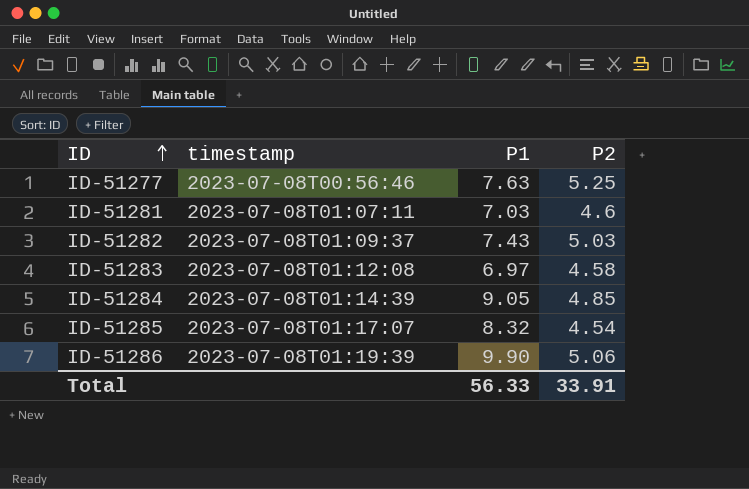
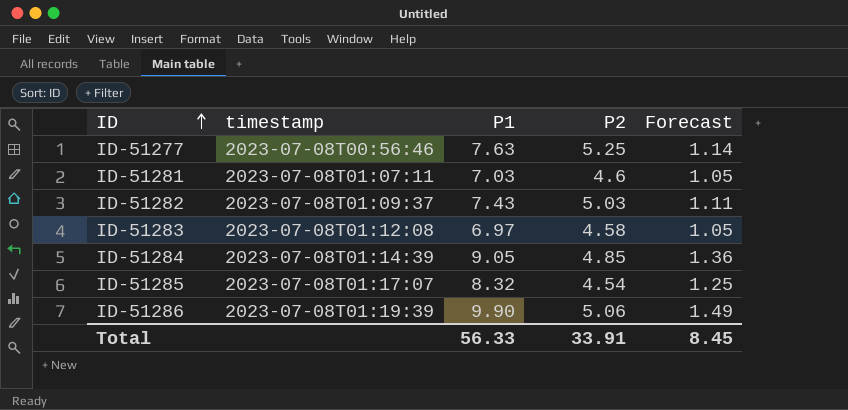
column Forecast | formula: none -> [P1] * 0.15

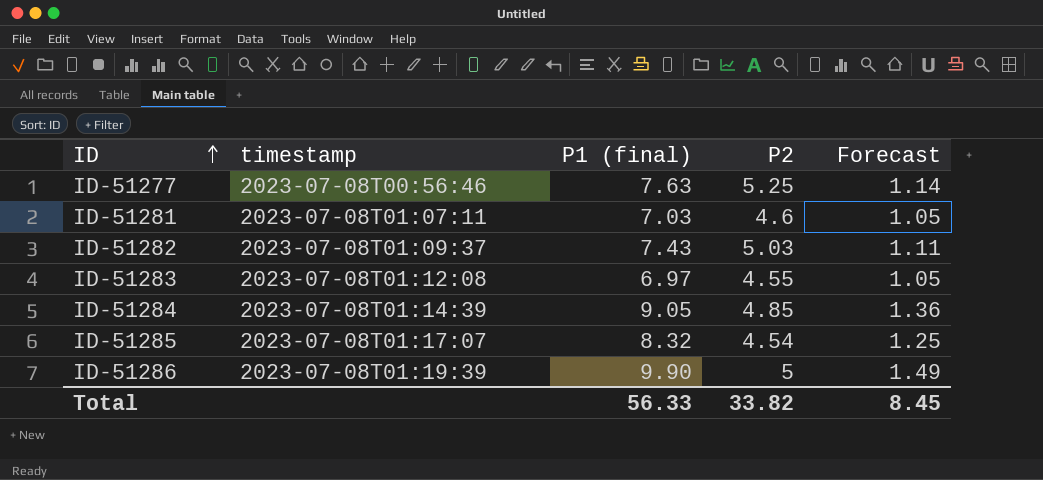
column name: P1 -> P1 (final)
ID-51283 | P2: 4.58 -> 4.55
ID-51286 | P2: 5.06 -> 5
Total | P2: 33.91 -> 33.82

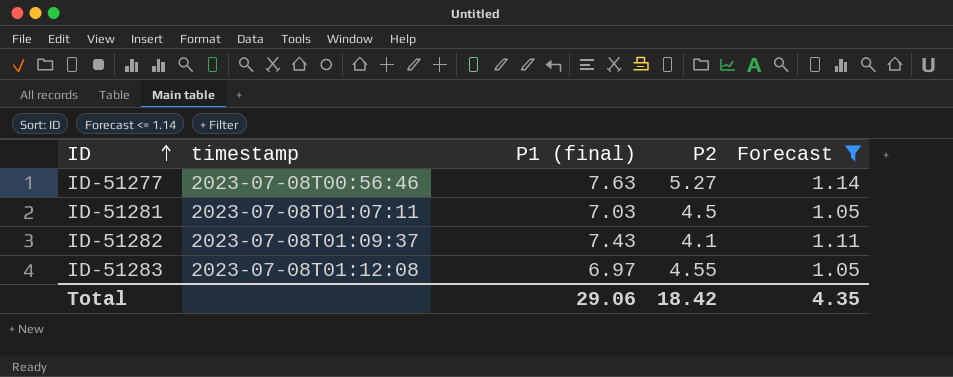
filter: none -> Forecast <= 1.14
ID-51277 | P2: 5.25 -> 5.27
ID-51281 | P2: 4.6 -> 4.5
ID-51282 | P2: 5.03 -> 4.1
Total | P1 (final): 56.33 -> 29.06
Total | P2: 33.82 -> 18.42
Total | Forecast: 8.45 -> 4.35

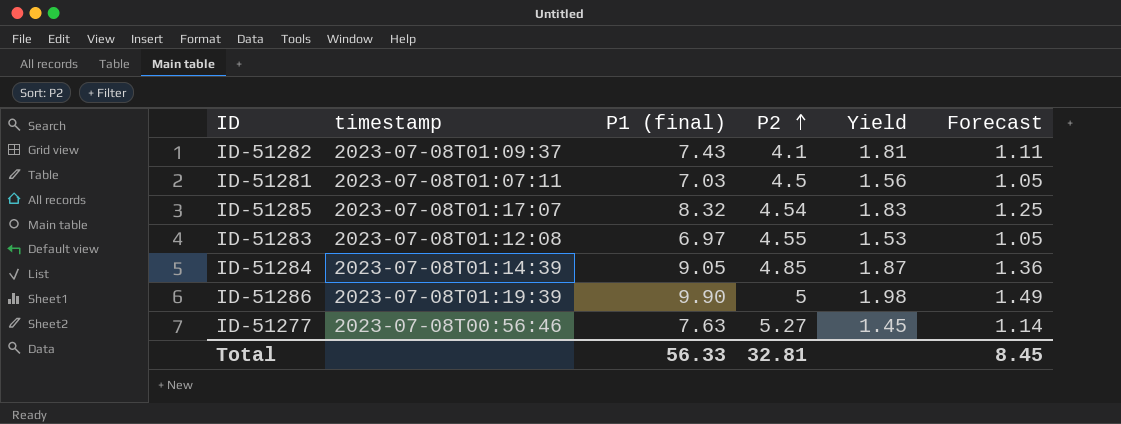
filter: Forecast <= 1.14 -> none
row order: ID ascending -> P2 ascending
column Yield | formula: none -> [P1 (final)] / [P2]
Total | P1 (final): 29.06 -> 56.33
Total | P2: 18.42 -> 32.81
Total | Forecast: 4.35 -> 8.45

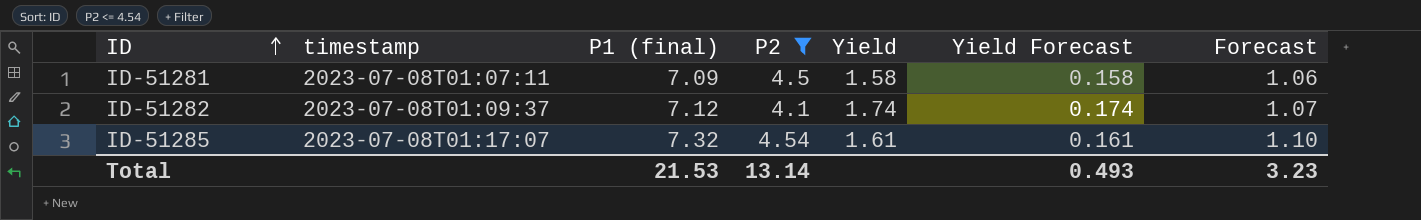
filter: none -> P2 <= 4.54
row order: P2 ascending -> ID ascending
column Yield Forecast | formula: none -> [Yield] * 0.1
ID-51281 | P1 (final): 7.03 -> 7.09
ID-51281 | Yield: 1.56 -> 1.58
ID-51281 | Forecast: 1.05 -> 1.06
ID-51282 | P1 (final): 7.43 -> 7.12
ID-51282 | Yield: 1.81 -> 1.74
ID-51282 | Forecast: 1.11 -> 1.07
ID-51285 | P1 (final): 8.32 -> 7.32
ID-51285 | Yield: 1.83 -> 1.61
ID-51285 | Forecast: 1.25 -> 1.10
Total | P1 (final): 56.33 -> 21.53
Total | P2: 32.81 -> 13.14
Total | Forecast: 8.45 -> 3.23

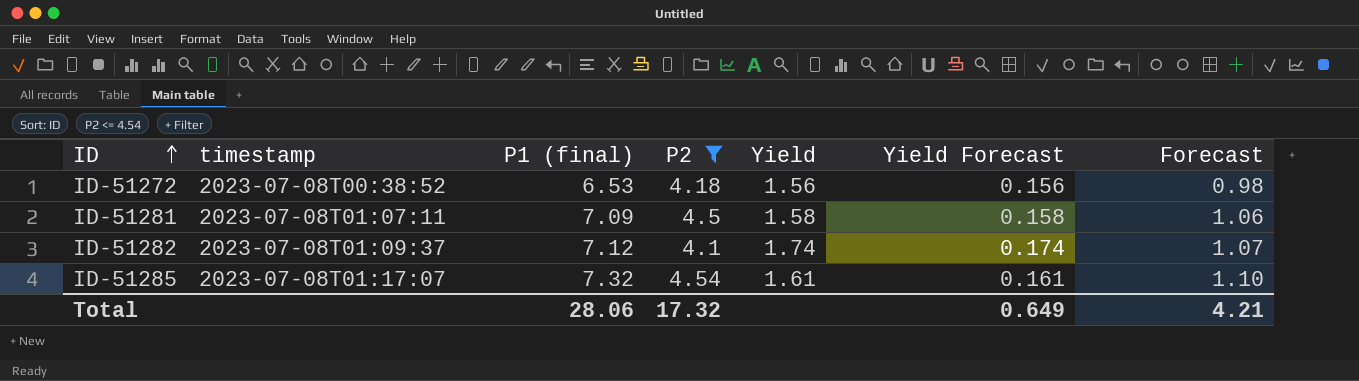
row ID-51272: none -> 2023-07-08T00:38:52 | 6.53 | 4.18 | 1.56 | 0.156 | 0.98
Total | P1 (final): 21.53 -> 28.06
Total | P2: 13.14 -> 17.32
Total | Yield Forecast: 0.493 -> 0.649
Total | Forecast: 3.23 -> 4.21

